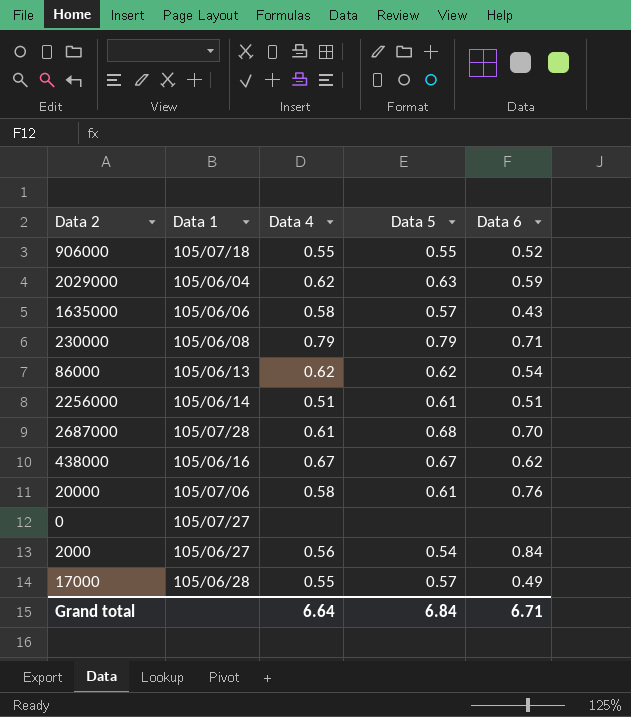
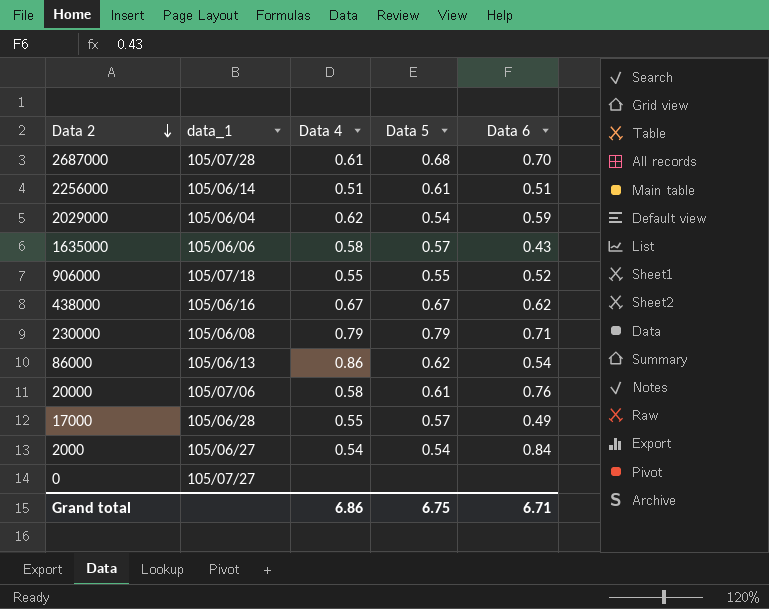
row order: none -> Data 2 descending
column name: Data 1 -> data_1
2029000 | Data 5: 0.63 -> 0.54
86000 | Data 4: 0.62 -> 0.86
2000 | Data 4: 0.56 -> 0.54
Grand total | Data 4: 6.64 -> 6.86
Grand total | Data 5: 6.84 -> 6.75

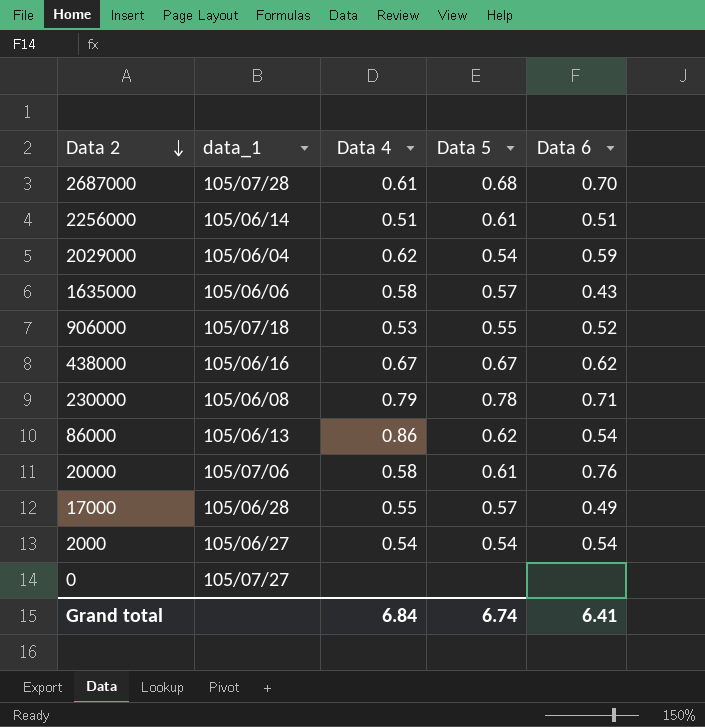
906000 | Data 4: 0.55 -> 0.53
230000 | Data 5: 0.79 -> 0.78
2000 | Data 6: 0.84 -> 0.54
Grand total | Data 4: 6.86 -> 6.84
Grand total | Data 5: 6.75 -> 6.74
Grand total | Data 6: 6.71 -> 6.41

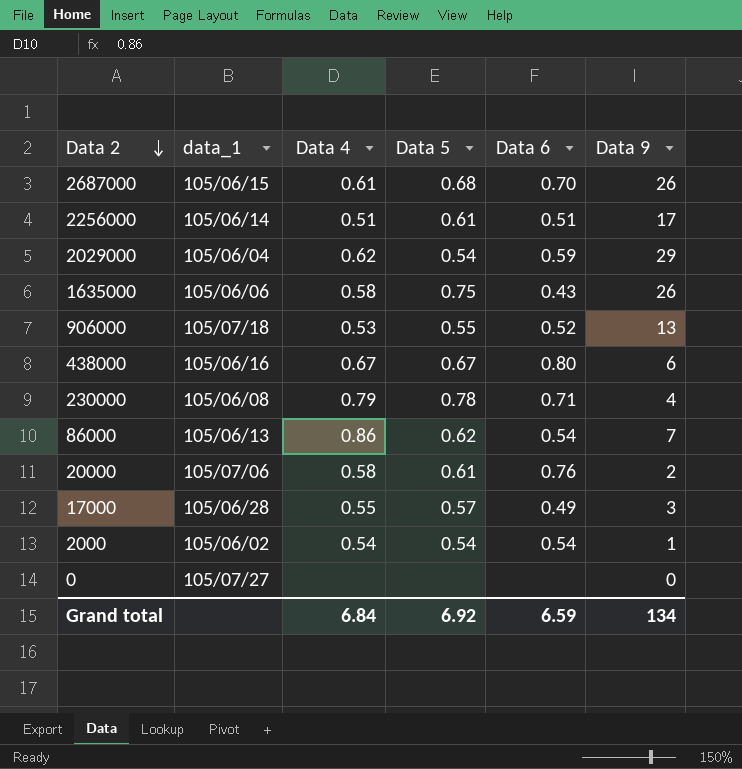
column Data 9 | position: none -> 6
2687000 | data_1: 105/07/28 -> 105/06/15
1635000 | Data 5: 0.57 -> 0.75
438000 | Data 6: 0.62 -> 0.80
2000 | data_1: 105/06/27 -> 105/06/02
Grand total | Data 5: 6.74 -> 6.92
Grand total | Data 6: 6.41 -> 6.59

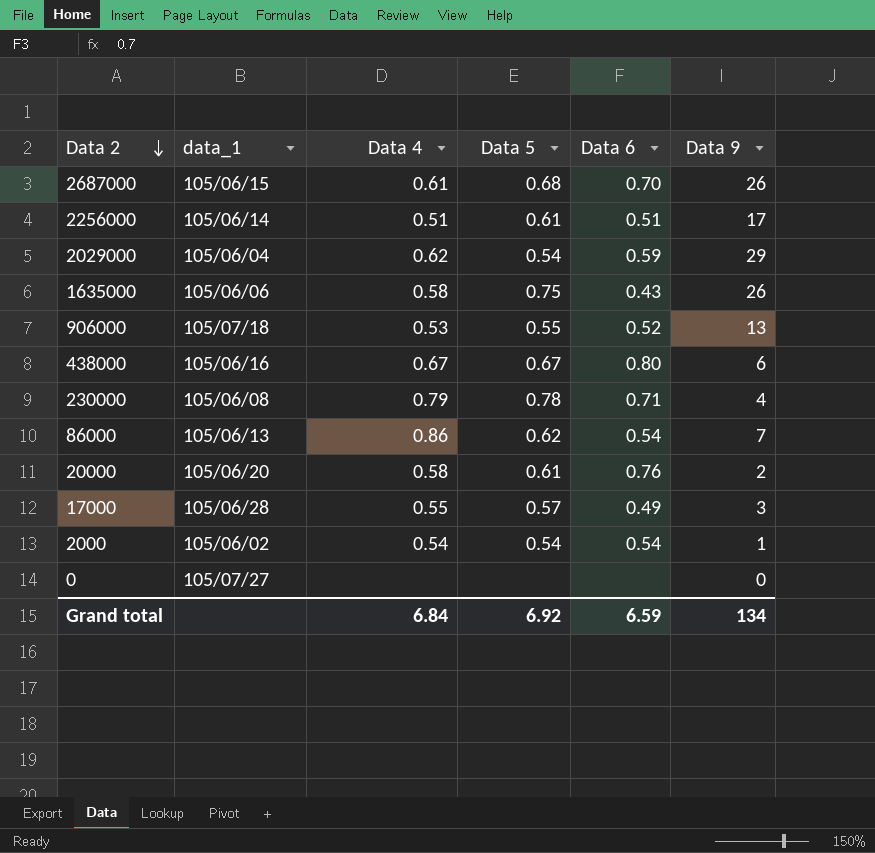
20000 | data_1: 105/07/06 -> 105/06/20

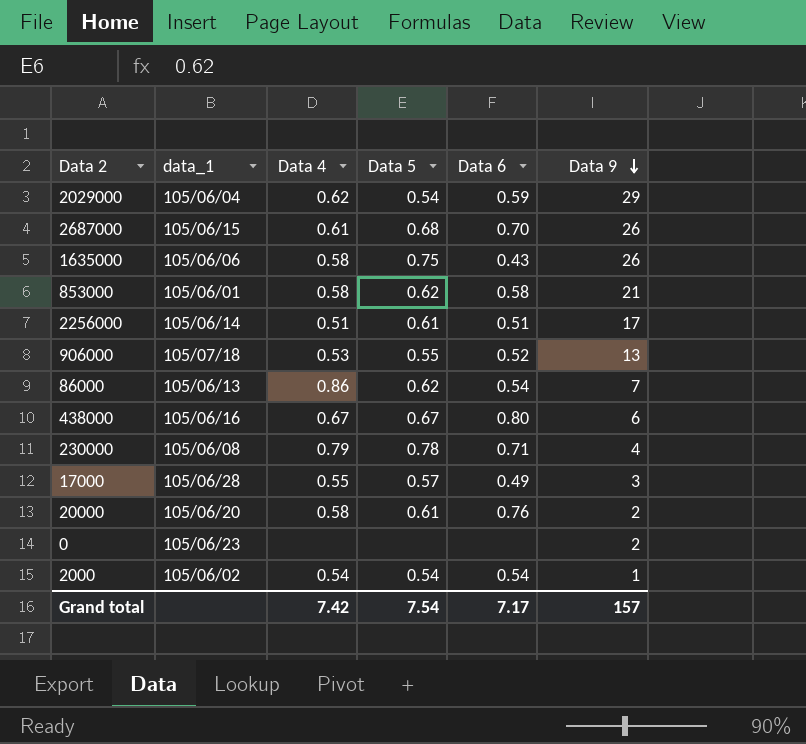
row order: Data 2 descending -> Data 9 descending
row 853000: none -> 105/06/01 | 0.58 | 0.62 | 0.58 | 21
0 | data_1: 105/07/27 -> 105/06/23
0 | Data 9: 0 -> 2
Grand total | Data 4: 6.84 -> 7.42
Grand total | Data 5: 6.92 -> 7.54
Grand total | Data 6: 6.59 -> 7.17
Grand total | Data 9: 134 -> 157

